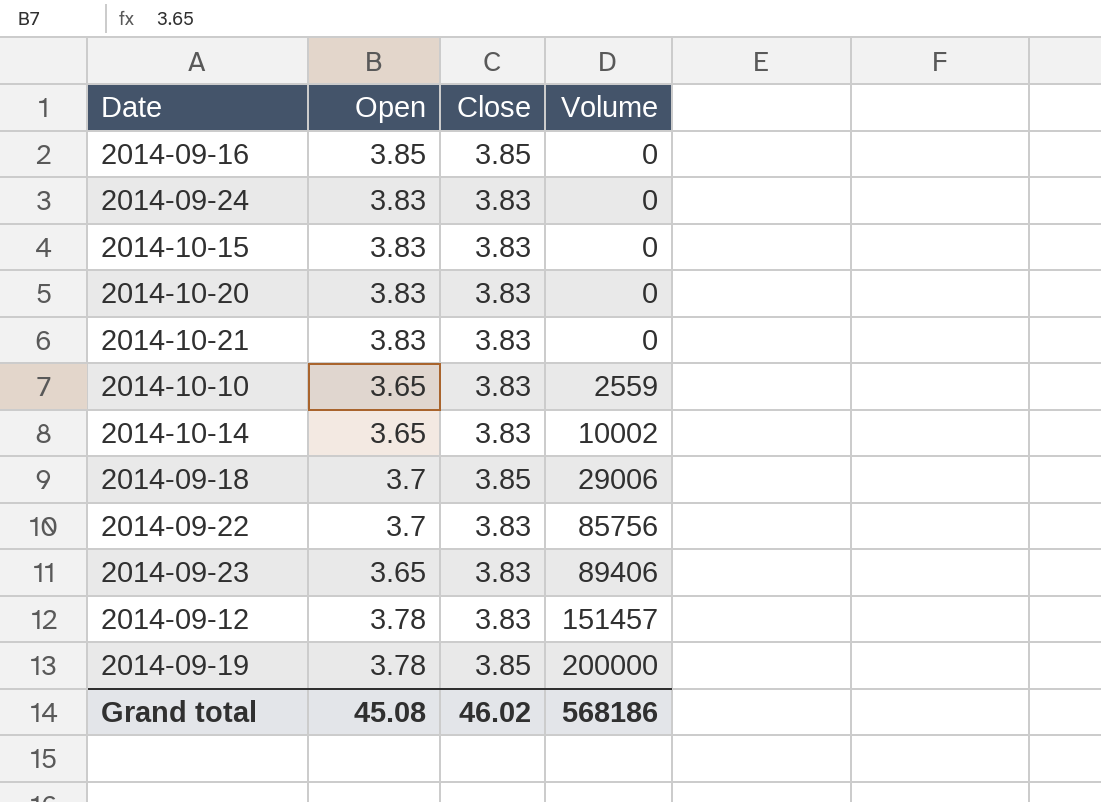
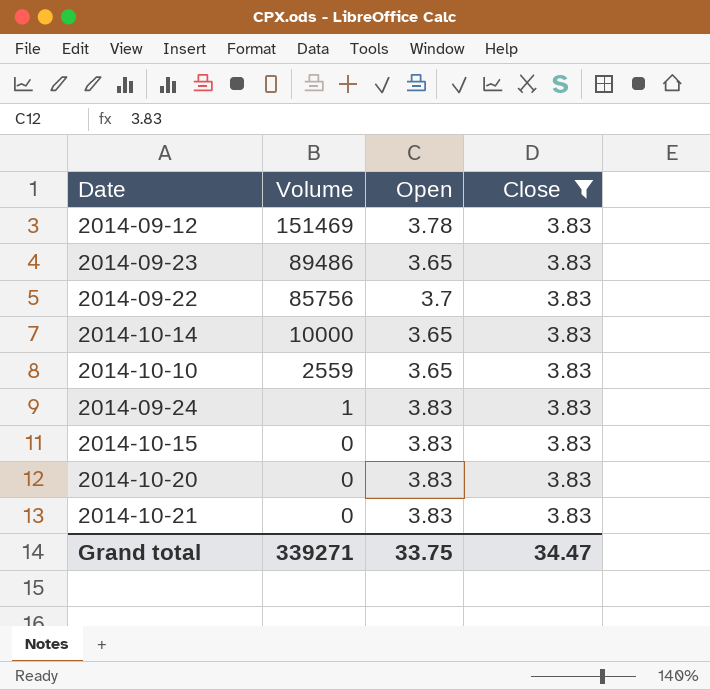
filter: none -> Close = 3.83
row order: Volume ascending -> Volume descending
column Volume | position: 4 -> 2
2014-09-12 | Volume: 151457 -> 151469
2014-09-23 | Volume: 89406 -> 89486
2014-10-14 | Volume: 10002 -> 10000
2014-09-24 | Volume: 0 -> 1
Grand total | Volume: 568186 -> 339271
Grand total | Open: 45.08 -> 33.75
Grand total | Close: 46.02 -> 34.47

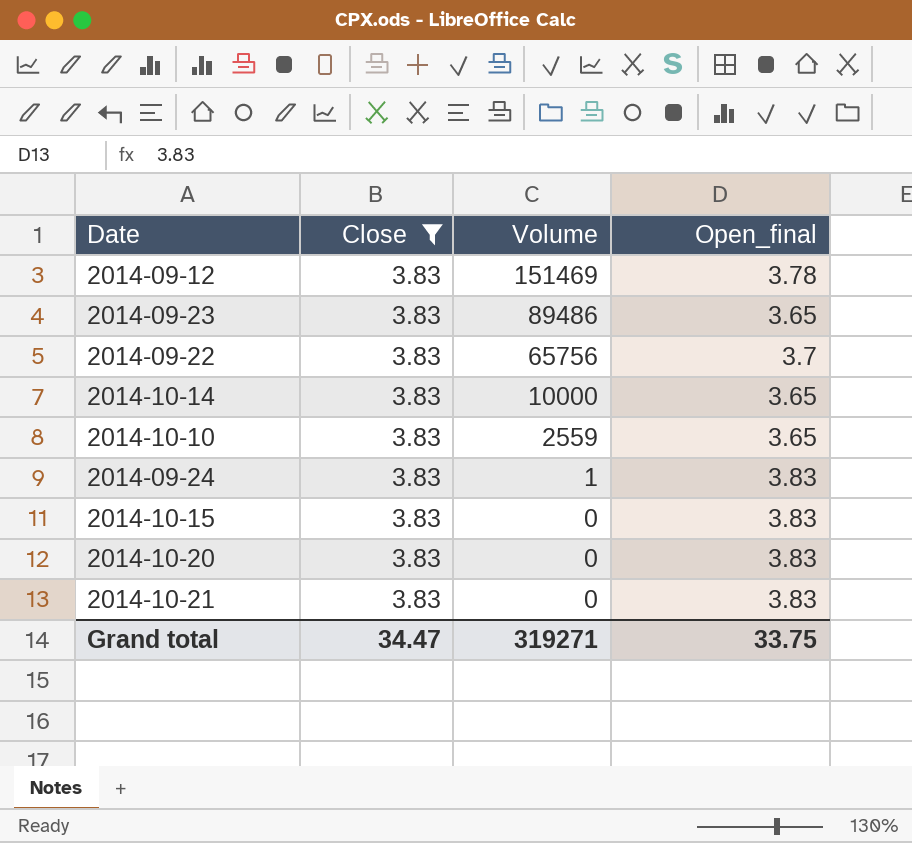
column Close | position: 4 -> 2
column name: Open -> Open_final
2014-09-22 | Volume: 85756 -> 65756
Grand total | Volume: 339271 -> 319271

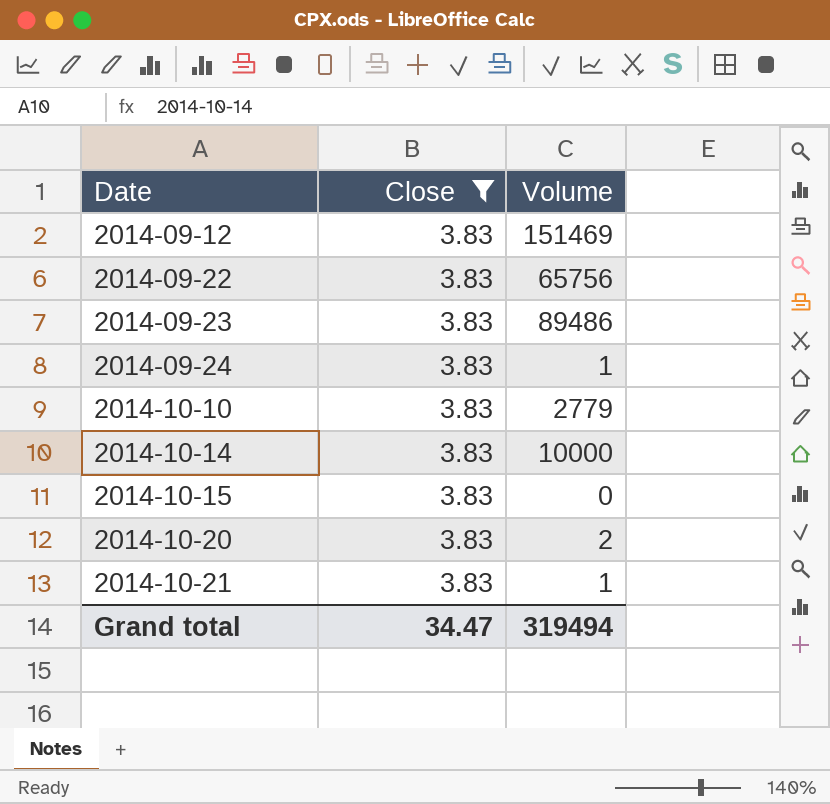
row order: Volume descending -> Date ascending
column Open_final | position: 4 -> none
2014-10-10 | Volume: 2559 -> 2779
2014-10-20 | Volume: 0 -> 2
2014-10-21 | Volume: 0 -> 1
Grand total | Volume: 319271 -> 319494

